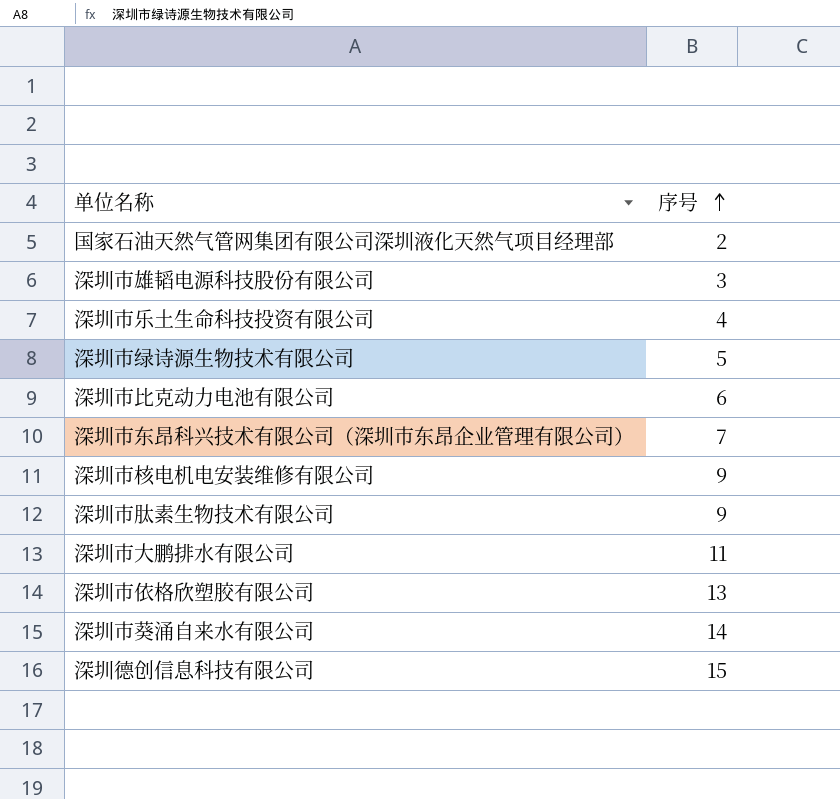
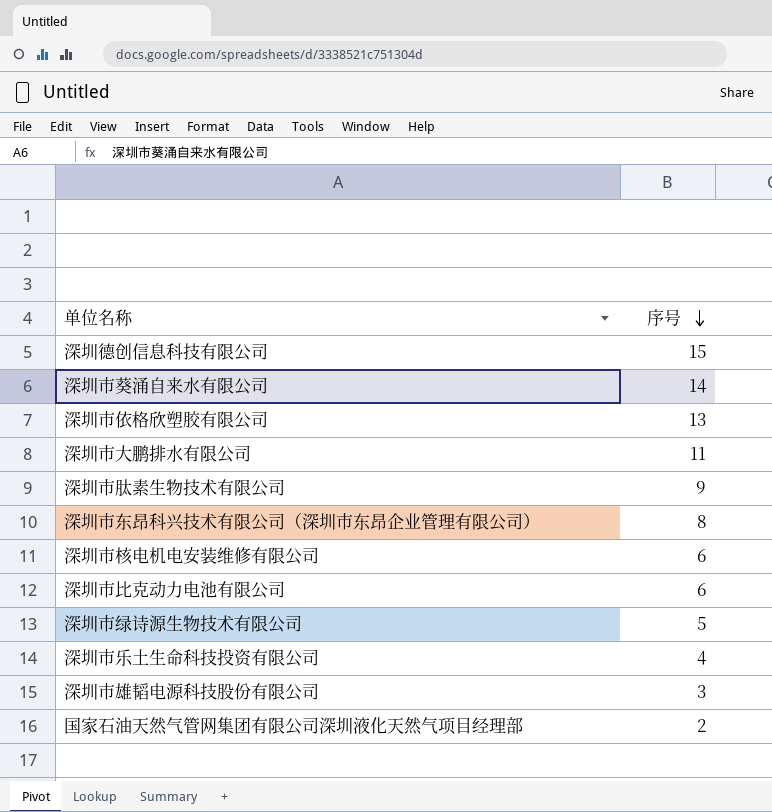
row order: 序号 ascending -> 序号 descending
深圳市东昂科兴技术有限公司（深圳市东昂企业管理有限公司） | 序号: 7 -> 8
深圳市核电机电安装维修有限公司 | 序号: 9 -> 6

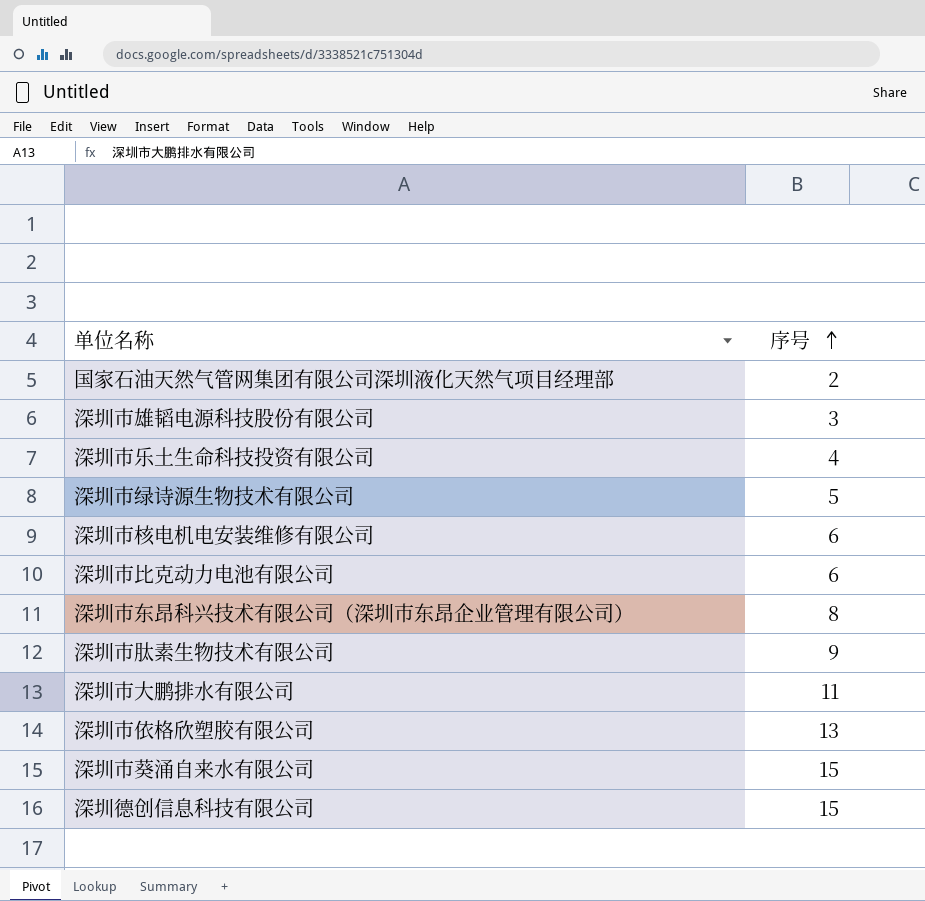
row order: 序号 descending -> 序号 ascending
深圳市葵涌自来水有限公司 | 序号: 14 -> 15

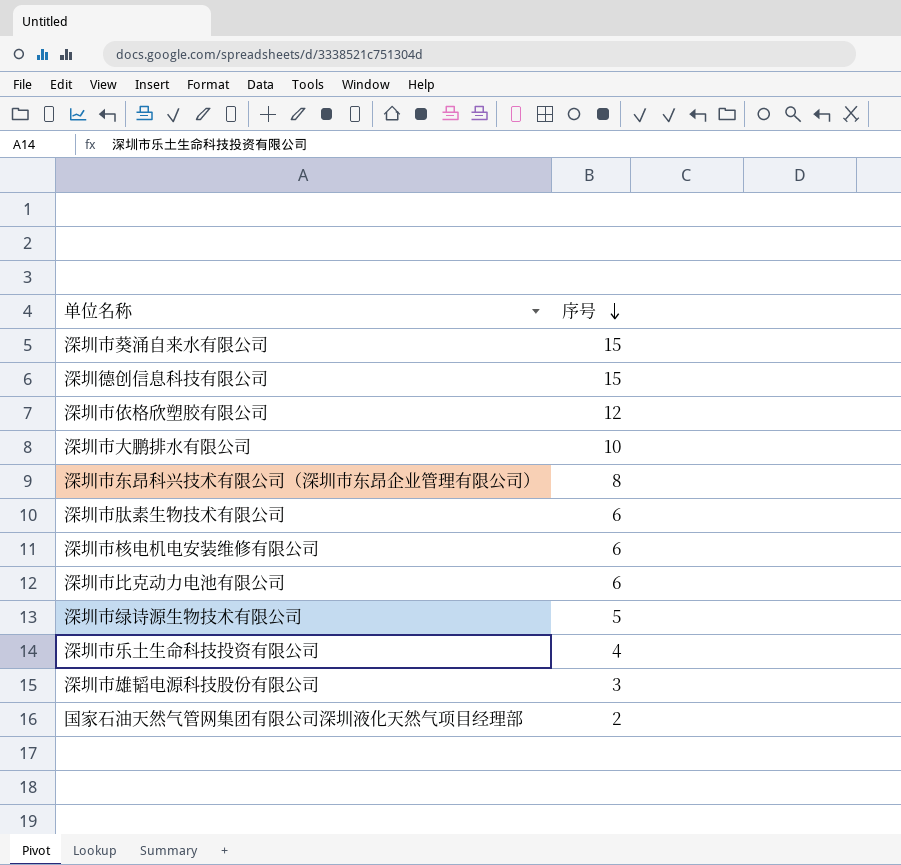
row order: 序号 ascending -> 序号 descending
深圳市依格欣塑胶有限公司 | 序号: 13 -> 12
深圳市大鹏排水有限公司 | 序号: 11 -> 10
深圳市肽素生物技术有限公司 | 序号: 9 -> 6

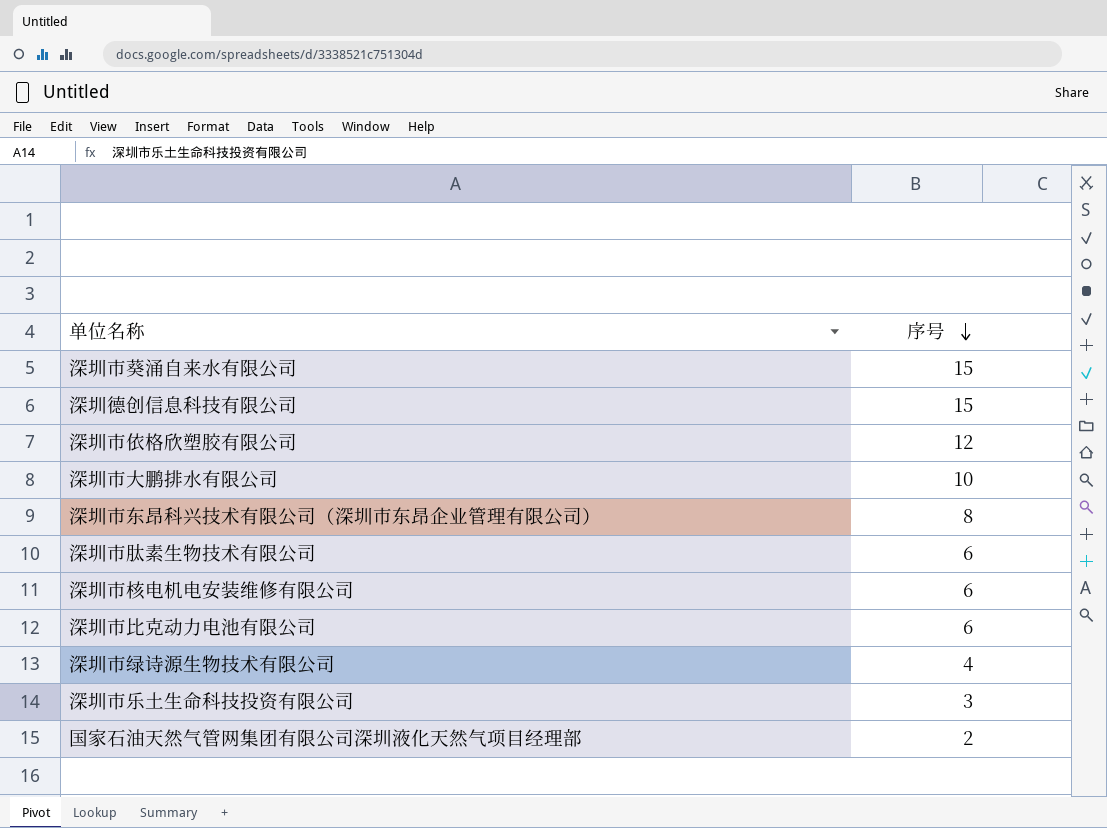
row 深圳市雄韬电源科技股份有限公司: 3 -> none
深圳市绿诗源生物技术有限公司 | 序号: 5 -> 4
深圳市乐土生命科技投资有限公司 | 序号: 4 -> 3

